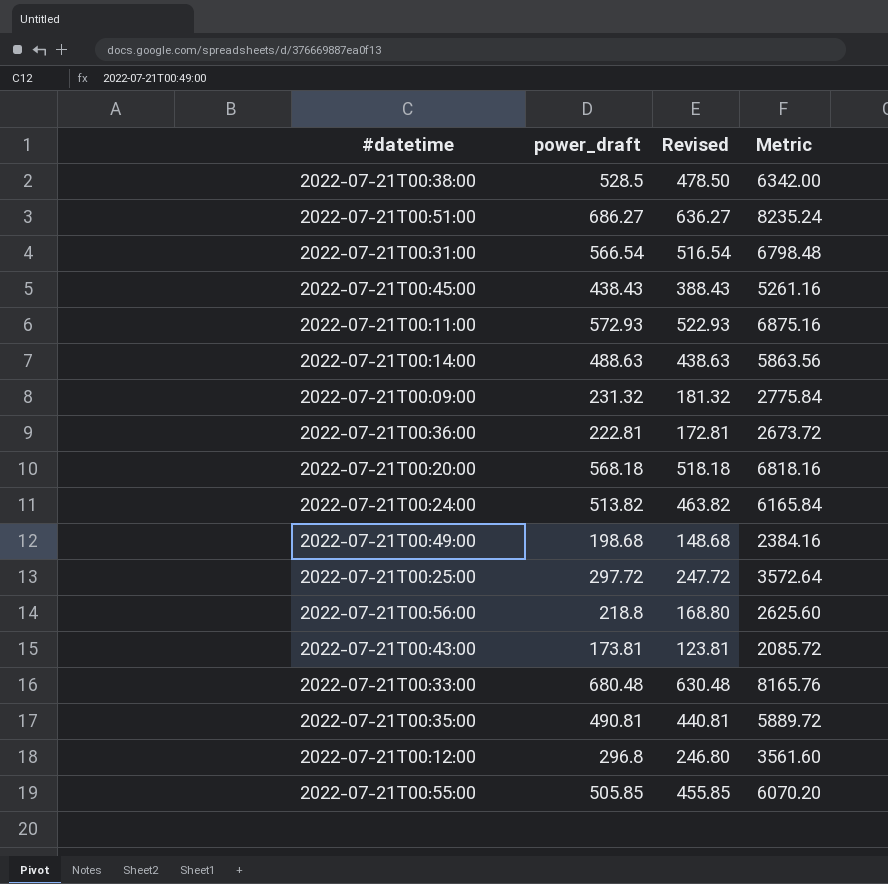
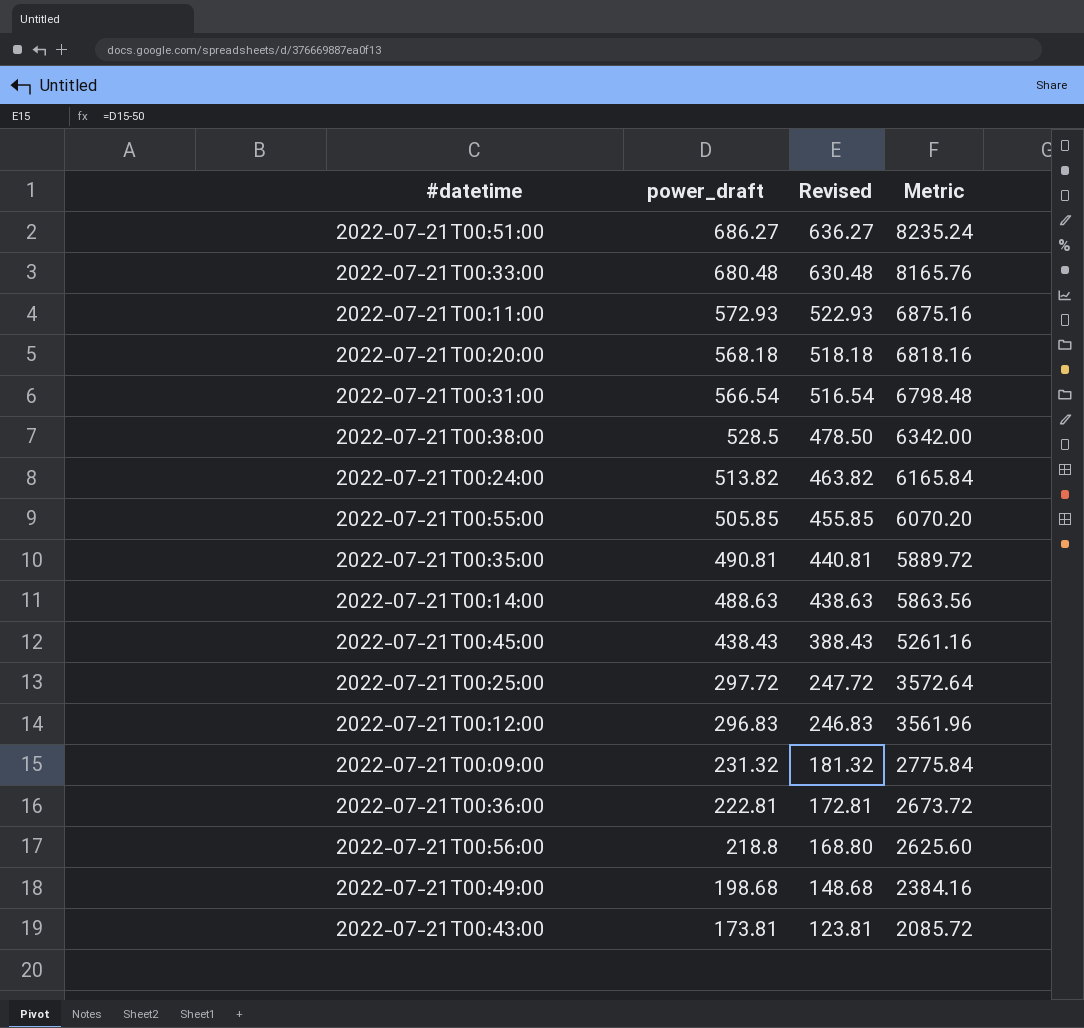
row order: none -> power_draft descending
2022-07-21T00:12:00 | power_draft: 296.8 -> 296.83
2022-07-21T00:12:00 | Revised: 246.80 -> 246.83
2022-07-21T00:12:00 | Metric: 3561.60 -> 3561.96

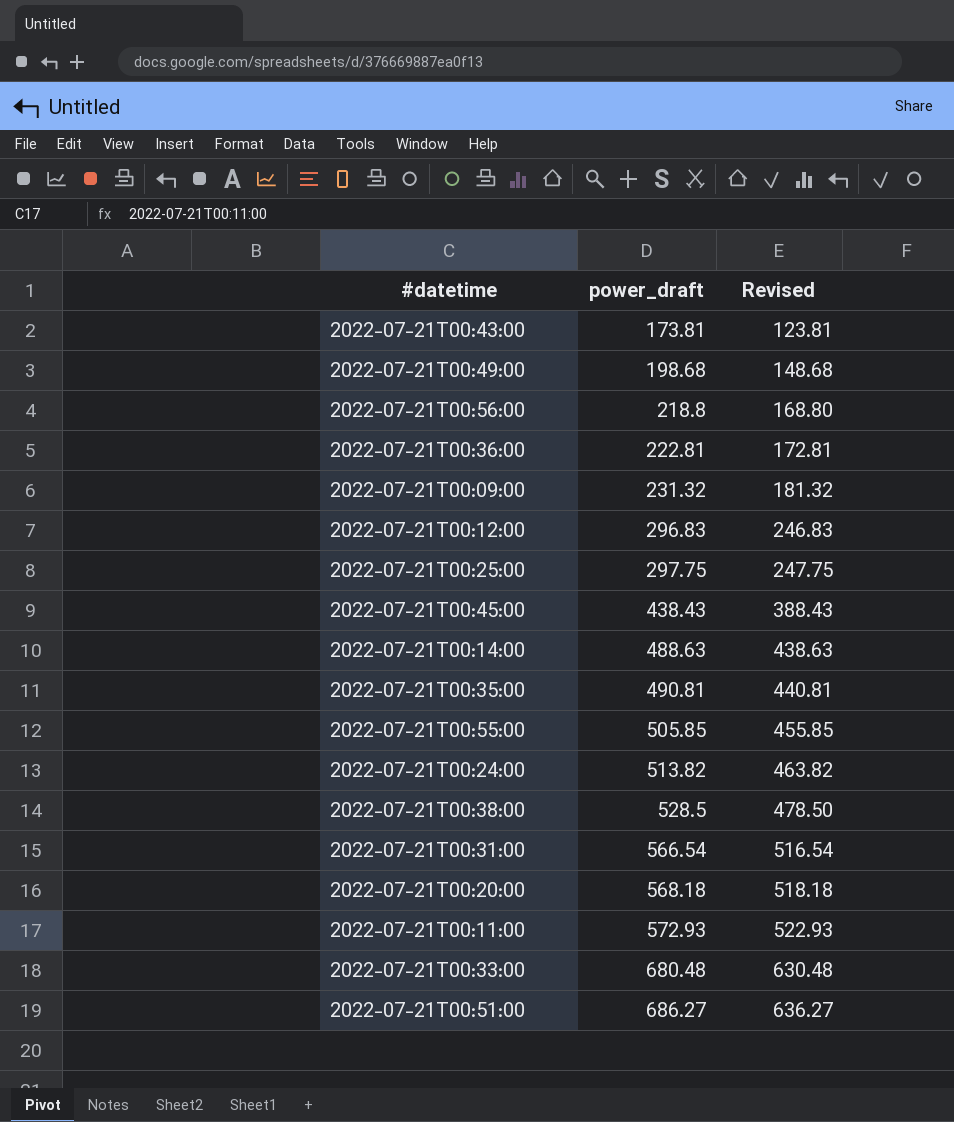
row order: power_draft descending -> power_draft ascending
column Metric | formula: [power_draft] * 12 -> none
2022-07-21T00:25:00 | power_draft: 297.72 -> 297.75
2022-07-21T00:25:00 | Revised: 247.72 -> 247.75

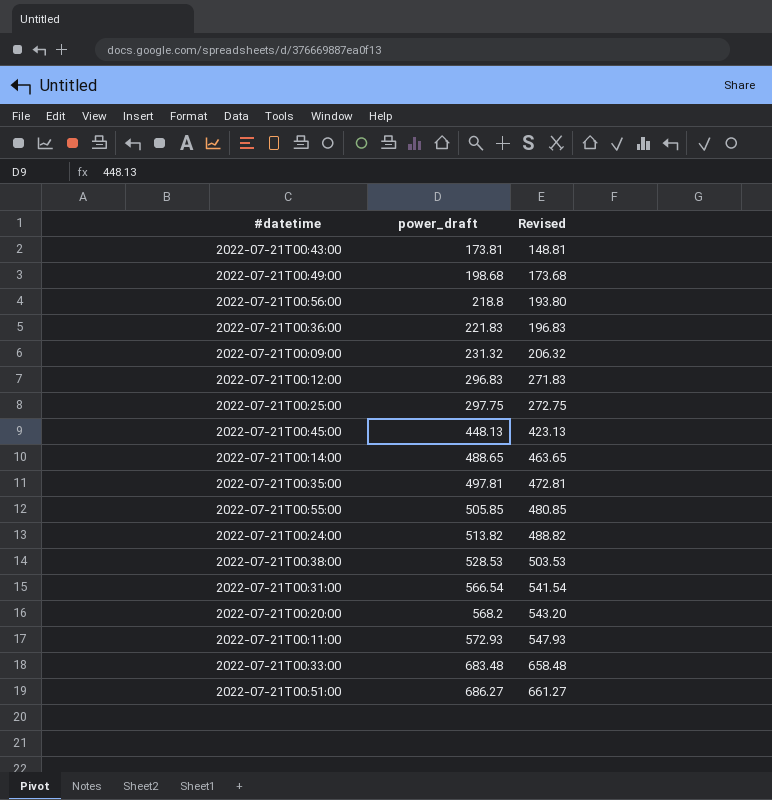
column Revised | formula: [power_draft] - 50 -> [power_draft] - 25
2022-07-21T00:36:00 | power_draft: 222.81 -> 221.83
2022-07-21T00:45:00 | power_draft: 438.43 -> 448.13
2022-07-21T00:14:00 | power_draft: 488.63 -> 488.65
2022-07-21T00:35:00 | power_draft: 490.81 -> 497.81
2022-07-21T00:38:00 | power_draft: 528.5 -> 528.53
2022-07-21T00:20:00 | power_draft: 568.18 -> 568.2
2022-07-21T00:33:00 | power_draft: 680.48 -> 683.48

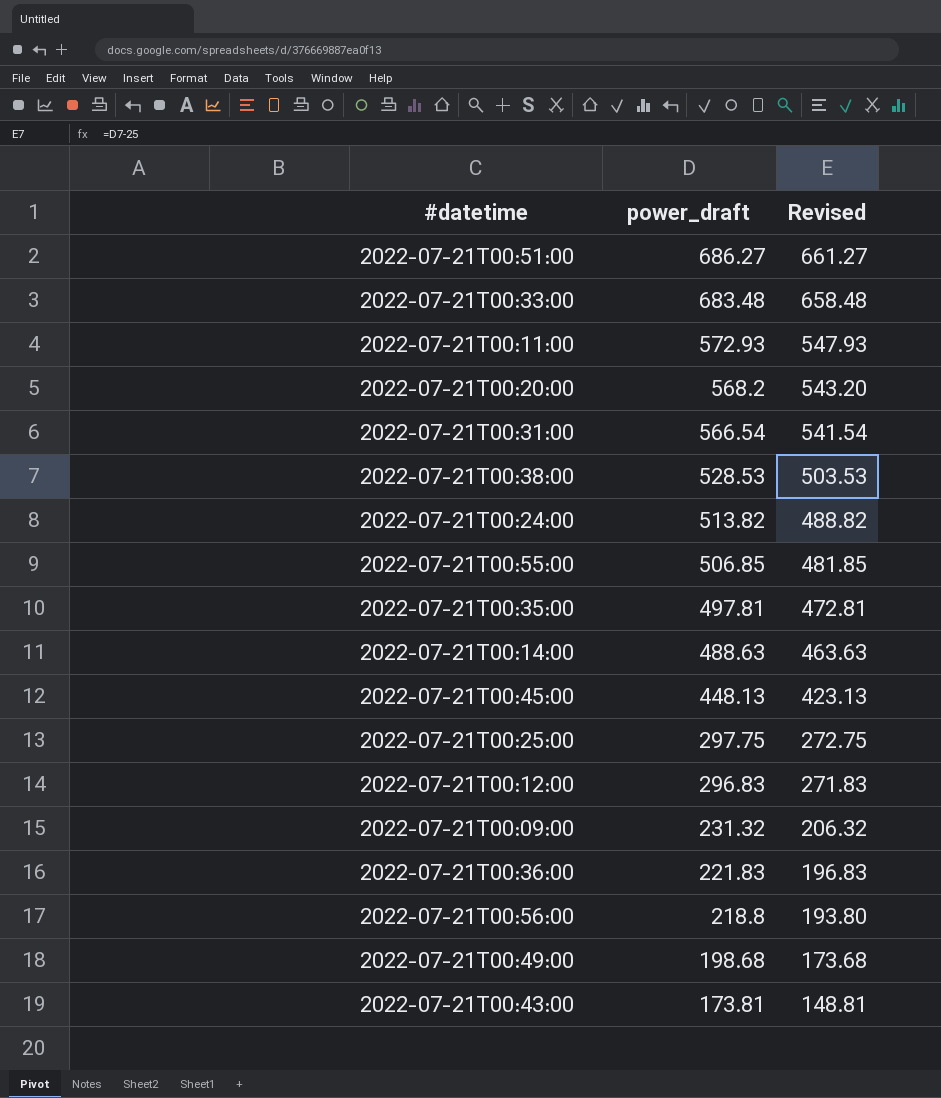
row order: power_draft ascending -> power_draft descending
2022-07-21T00:55:00 | power_draft: 505.85 -> 506.85
2022-07-21T00:55:00 | Revised: 480.85 -> 481.85
2022-07-21T00:14:00 | power_draft: 488.65 -> 488.63
2022-07-21T00:14:00 | Revised: 463.65 -> 463.63

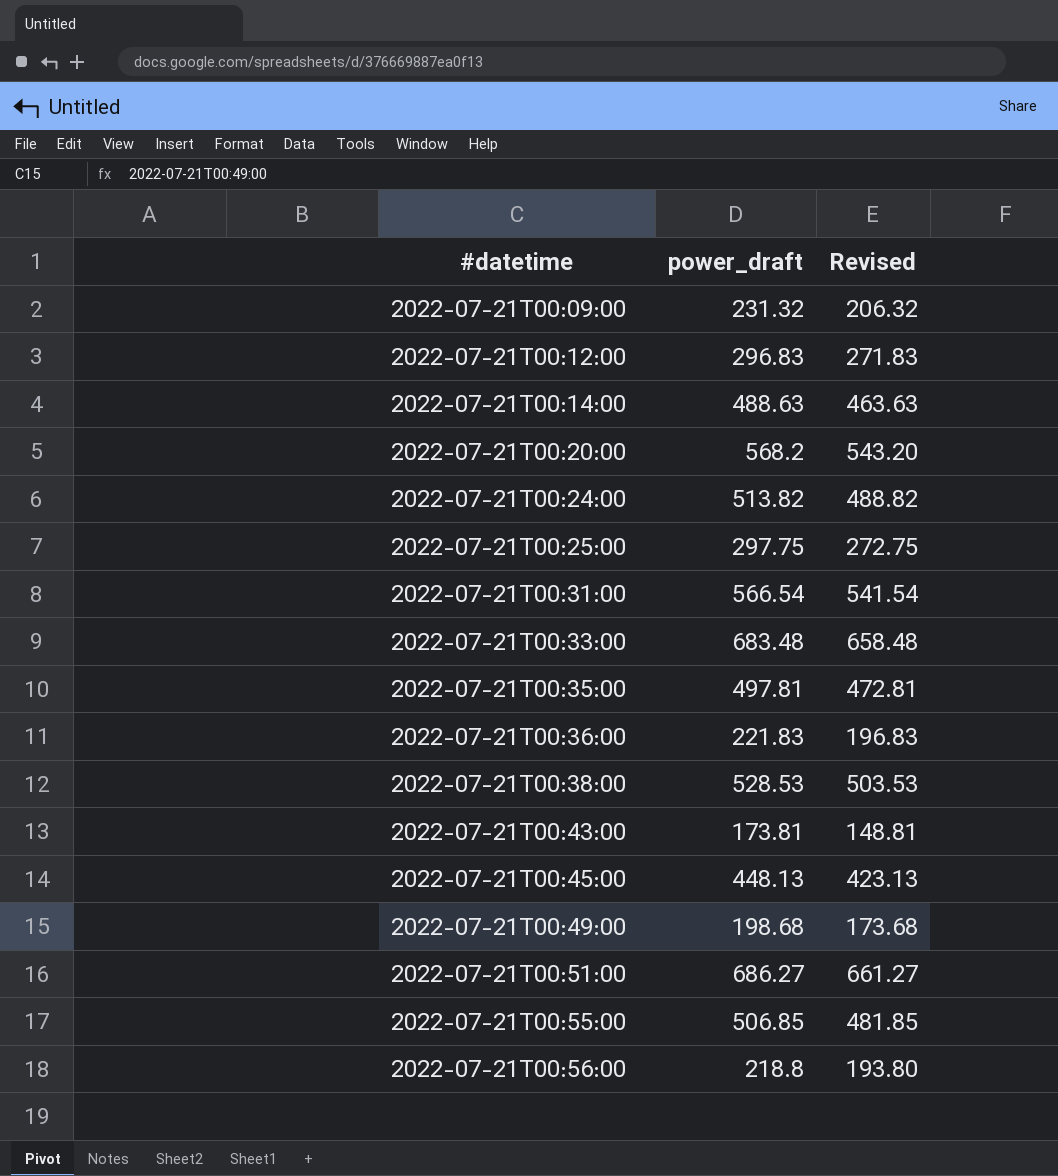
row order: power_draft descending -> #datetime ascending
row 2022-07-21T00:11:00: 572.93 | 547.93 -> none

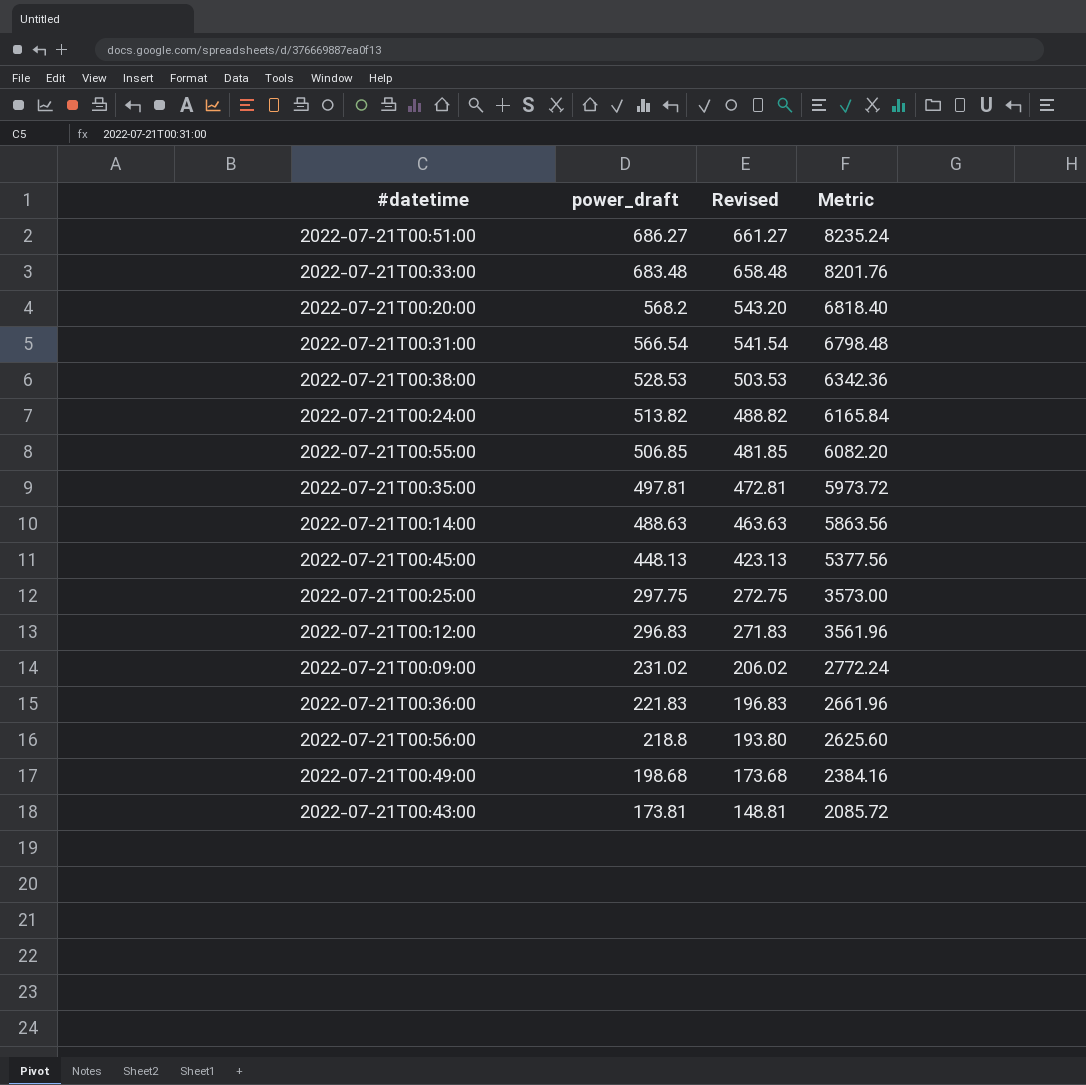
row order: #datetime ascending -> power_draft descending
column Metric | formula: none -> [power_draft] * 12
2022-07-21T00:09:00 | power_draft: 231.32 -> 231.02
2022-07-21T00:09:00 | Revised: 206.32 -> 206.02

